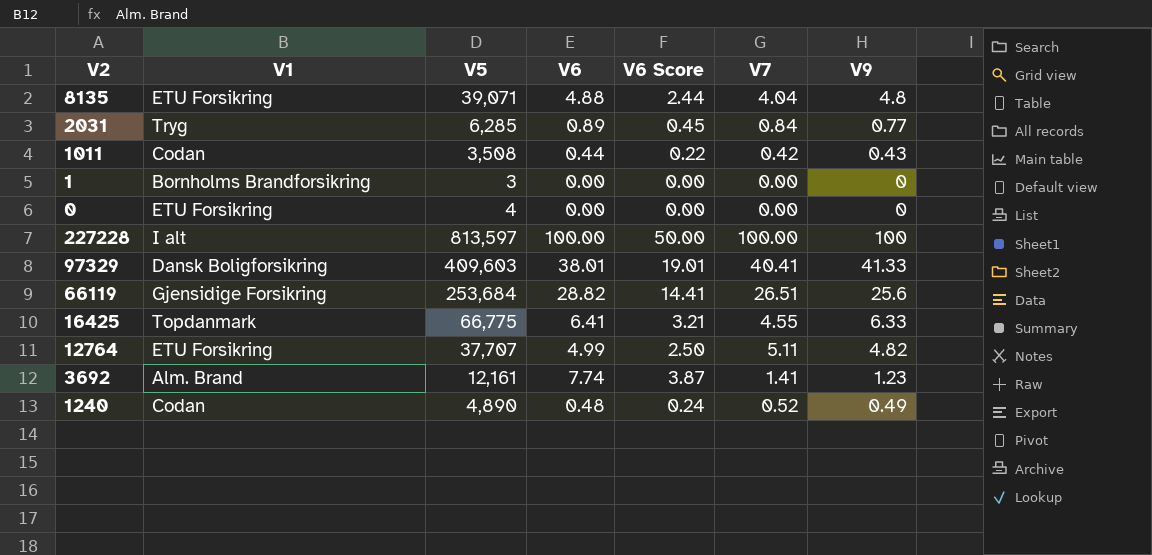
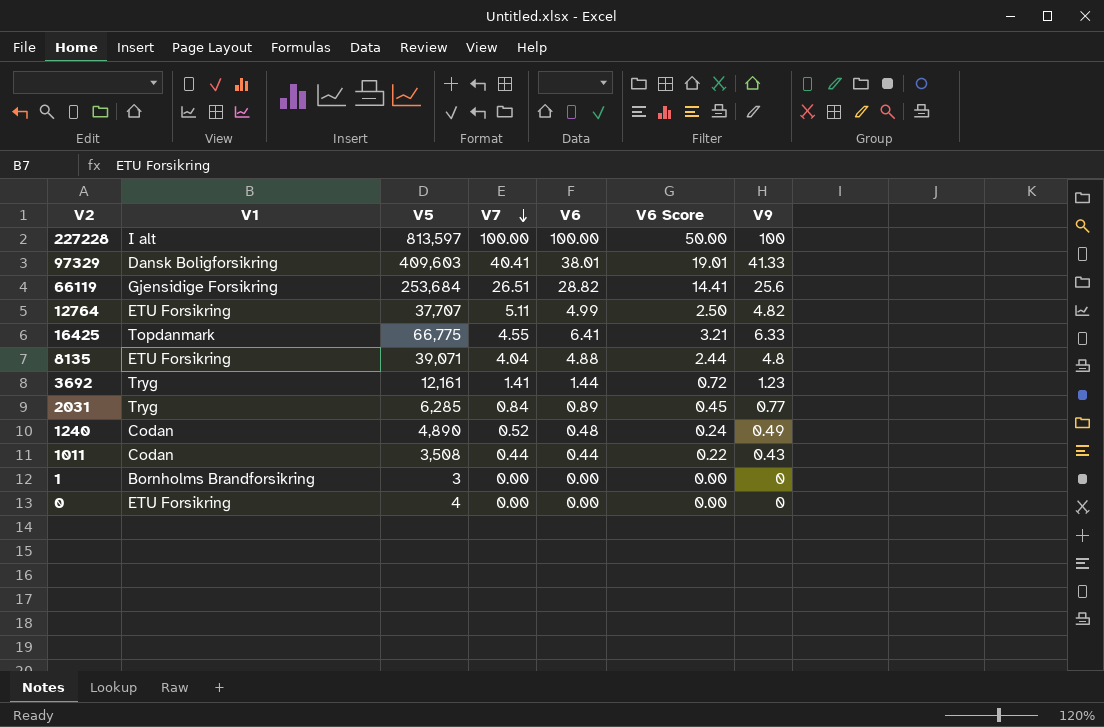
row order: none -> V7 descending
column V7 | position: 6 -> 4
3692 | V1: Alm. Brand -> Tryg
3692 | V6: 7.74 -> 1.44
3692 | V6 Score: 3.87 -> 0.72
1011 | V7: 0.42 -> 0.44

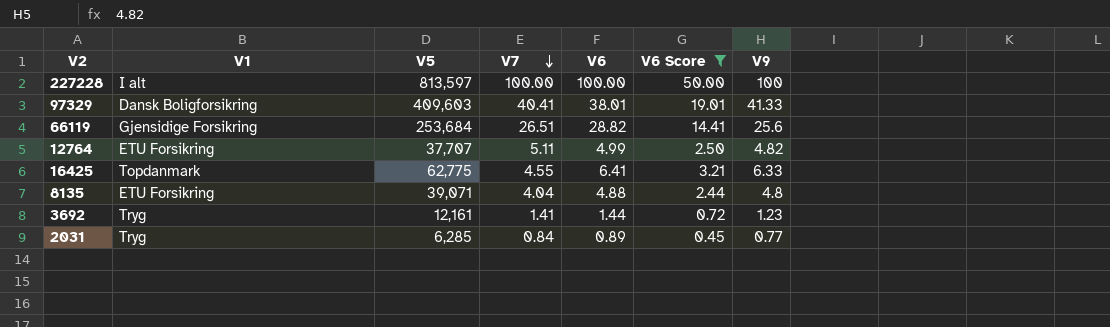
filter: none -> V6 Score >= 0.45
16425 | V5: 66,775 -> 62,775

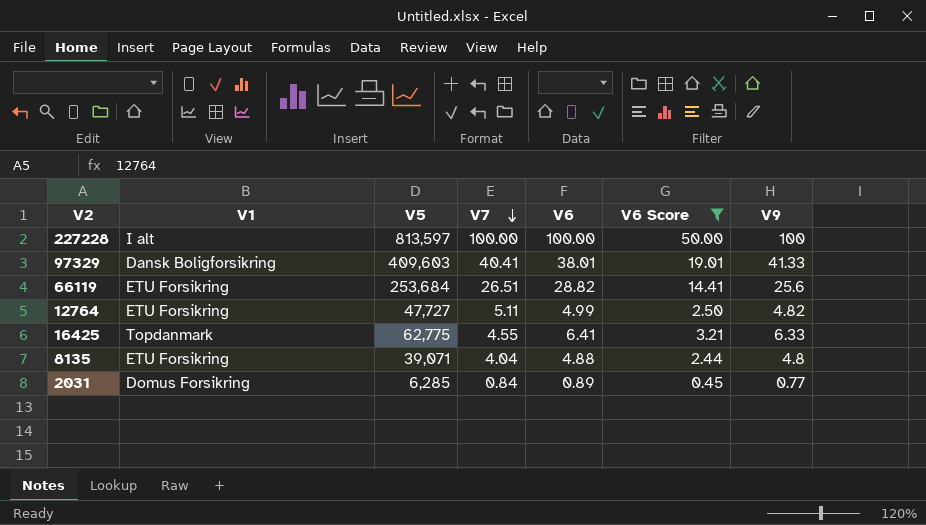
row 3692: Tryg | 12,161 | 1.41 | 1.44 | 0.72 | 1.23 -> none
66119 | V1: Gjensidige Forsikring -> ETU Forsikring
12764 | V5: 37,707 -> 47,727
2031 | V1: Tryg -> Domus Forsikring

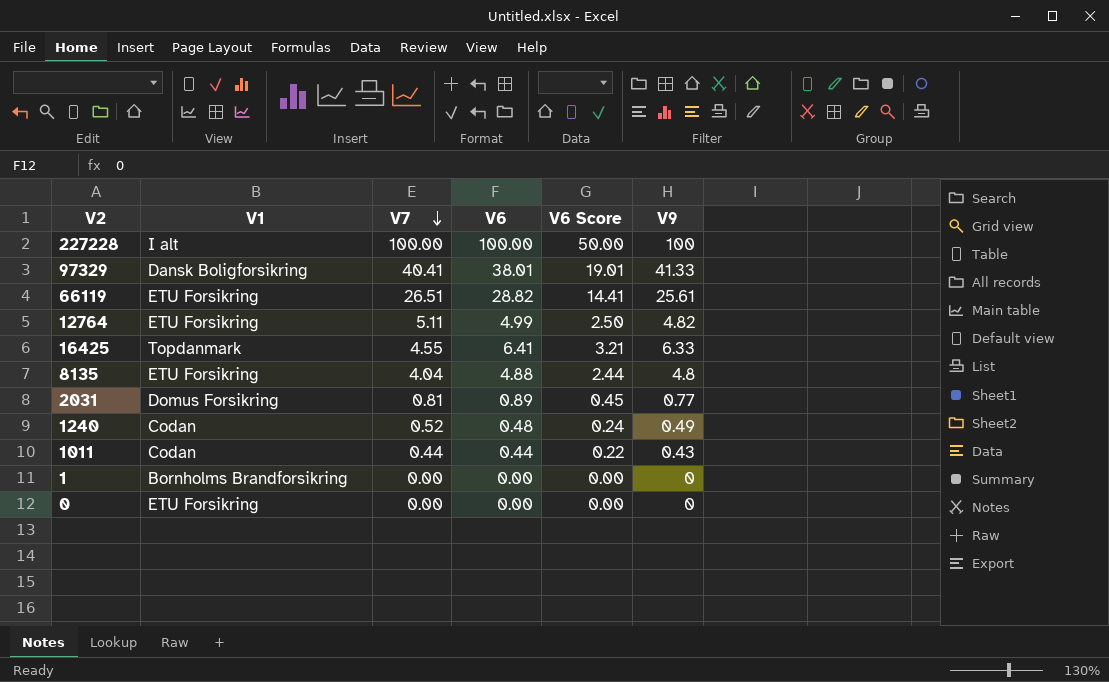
filter: V6 Score >= 0.45 -> none
column V5 | position: 3 -> none
66119 | V9: 25.6 -> 25.61
2031 | V7: 0.84 -> 0.81

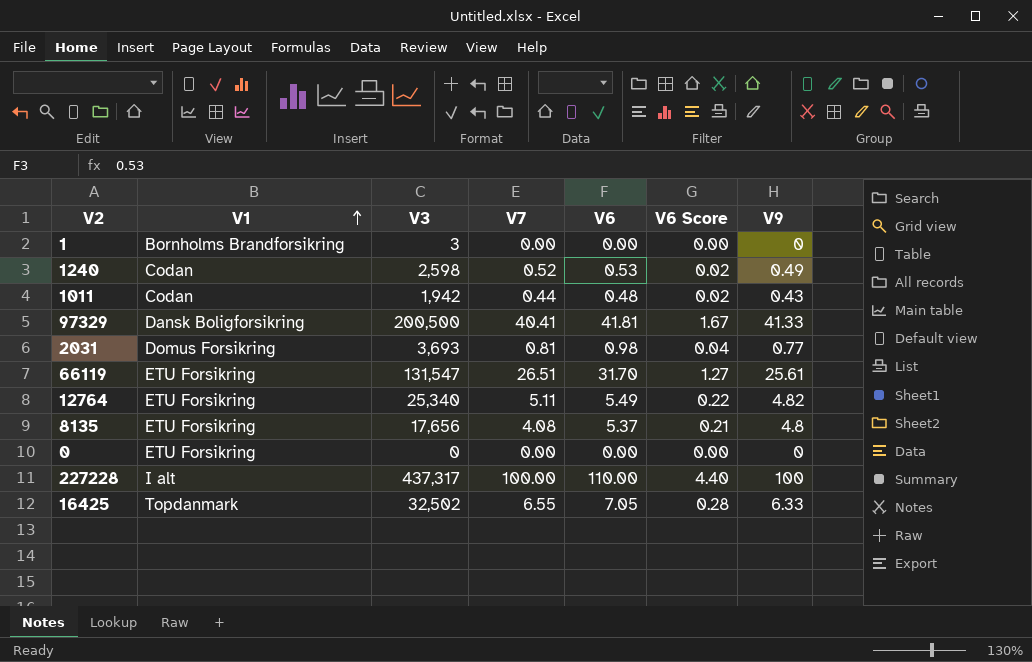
row order: V7 descending -> V1 ascending
column V3 | position: none -> 3
column V6 Score | formula: [V6] * 0.5 -> [V6] * 0.04
1240 | V6: 0.48 -> 0.53
1011 | V6: 0.44 -> 0.48
97329 | V6: 38.01 -> 41.81
2031 | V6: 0.89 -> 0.98
66119 | V6: 28.82 -> 31.70
12764 | V6: 4.99 -> 5.49
8135 | V7: 4.04 -> 4.08
8135 | V6: 4.88 -> 5.37
227228 | V6: 100.00 -> 110.00
16425 | V7: 4.55 -> 6.55
16425 | V6: 6.41 -> 7.05

